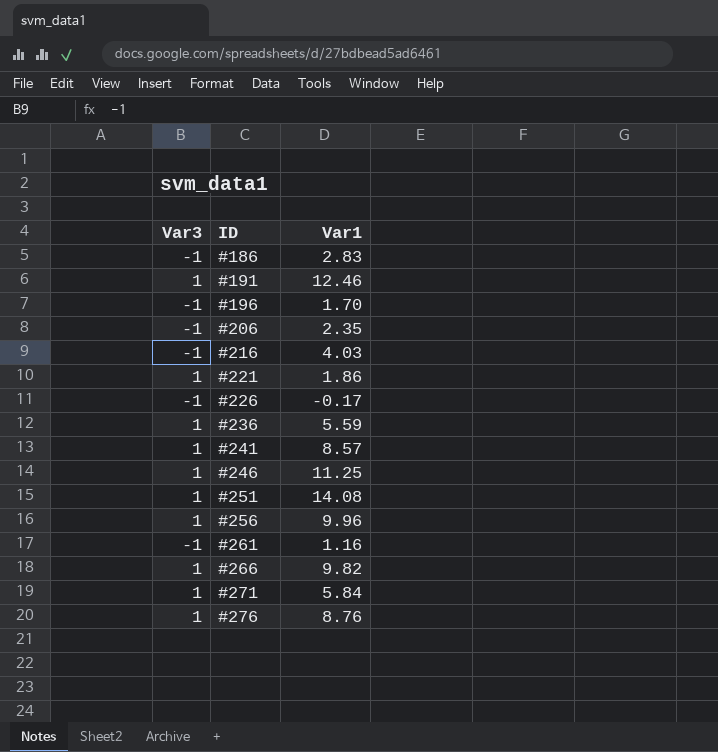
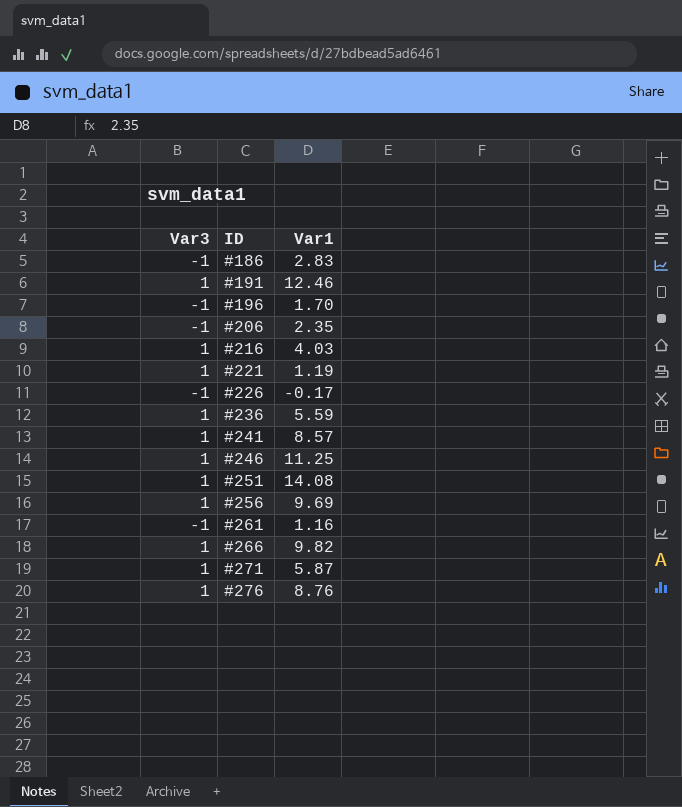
#216 | Var3: -1 -> 1
#221 | Var1: 1.86 -> 1.19
#256 | Var1: 9.96 -> 9.69
#271 | Var1: 5.84 -> 5.87

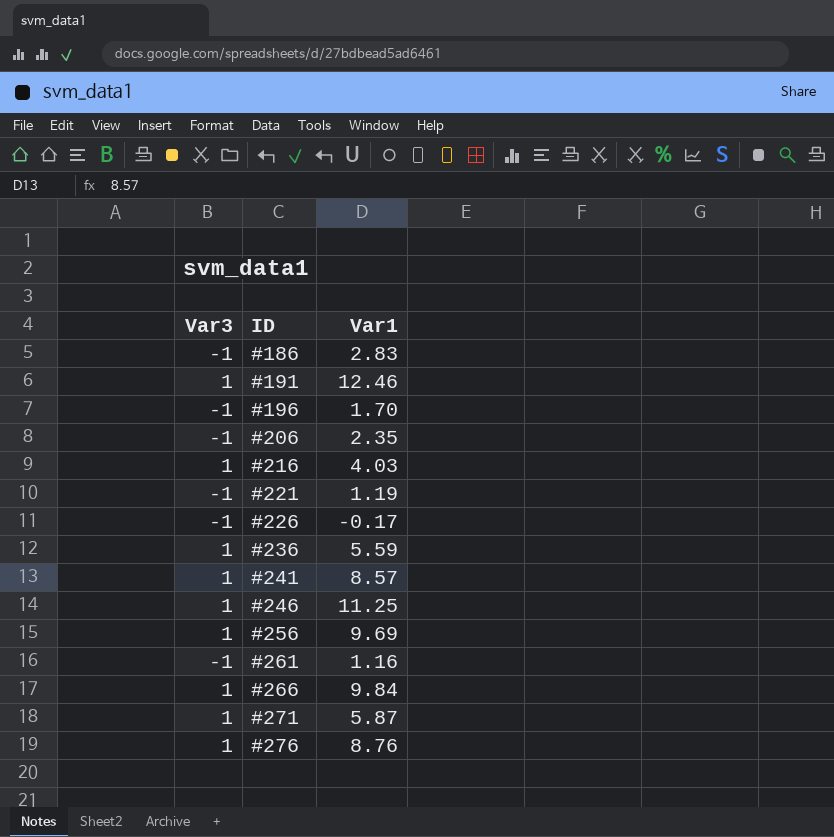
row #251: 1 | 14.08 -> none
#221 | Var3: 1 -> -1
#266 | Var1: 9.82 -> 9.84

